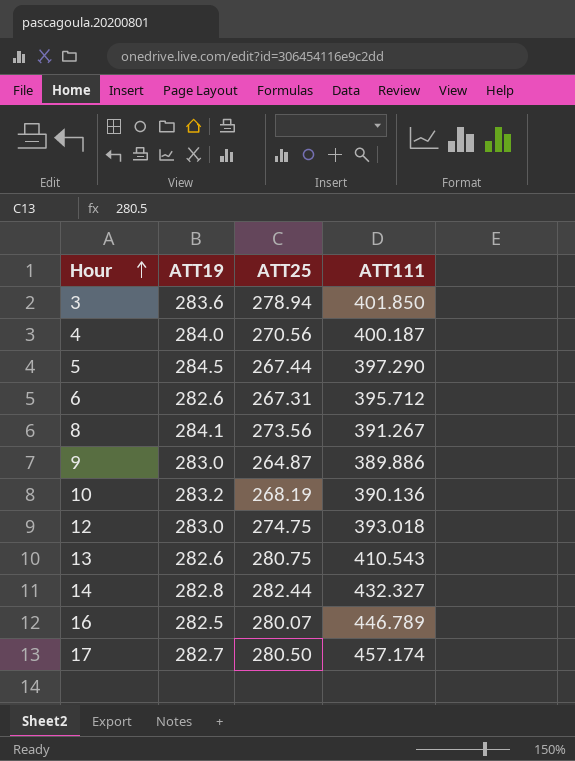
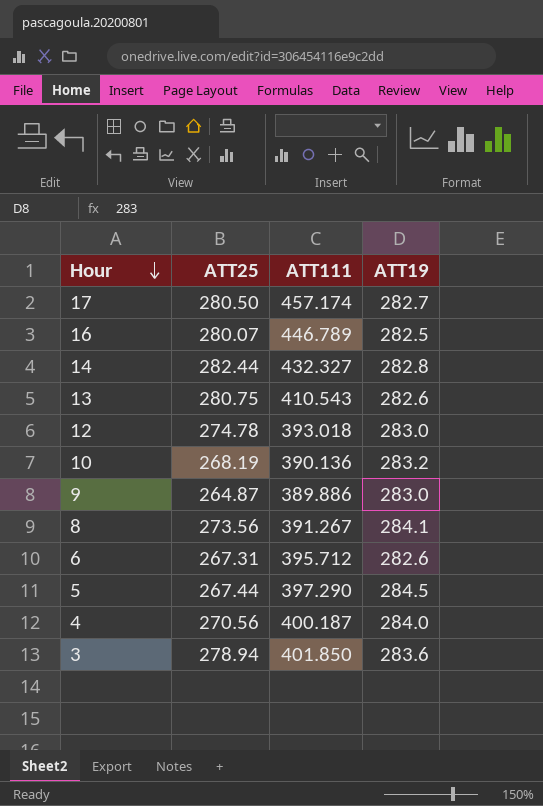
row order: Hour ascending -> Hour descending
column ATT19 | position: 2 -> 4
12 | ATT25: 274.75 -> 274.78

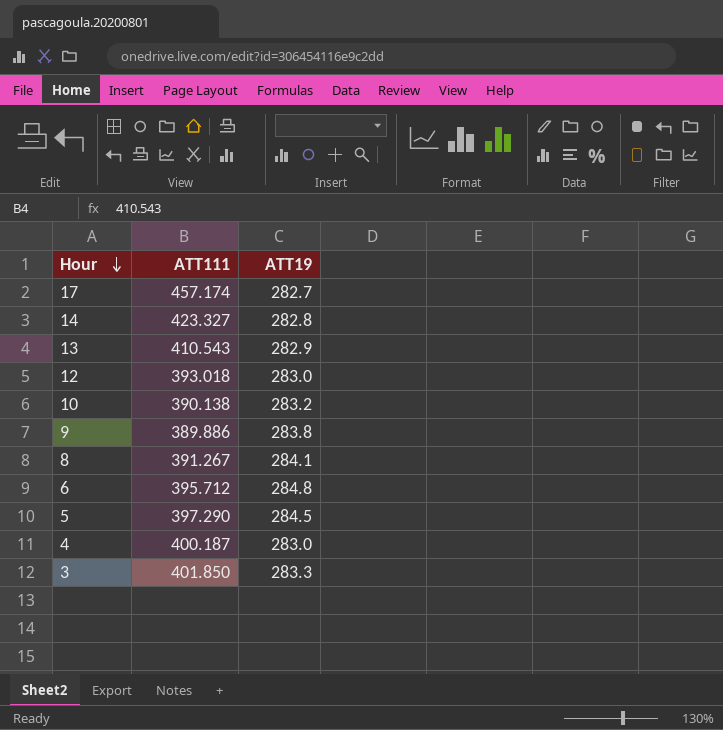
column ATT25 | position: 2 -> none
row 16: 280.07 | 446.789 | 282.5 -> none
14 | ATT111: 432.327 -> 423.327
13 | ATT19: 282.6 -> 282.9
10 | ATT111: 390.136 -> 390.138
9 | ATT19: 283.0 -> 283.8
6 | ATT19: 282.6 -> 284.8
4 | ATT19: 284.0 -> 283.0
3 | ATT19: 283.6 -> 283.3

